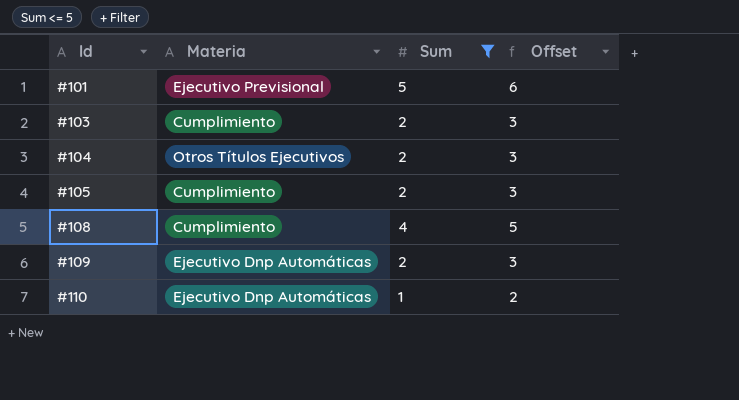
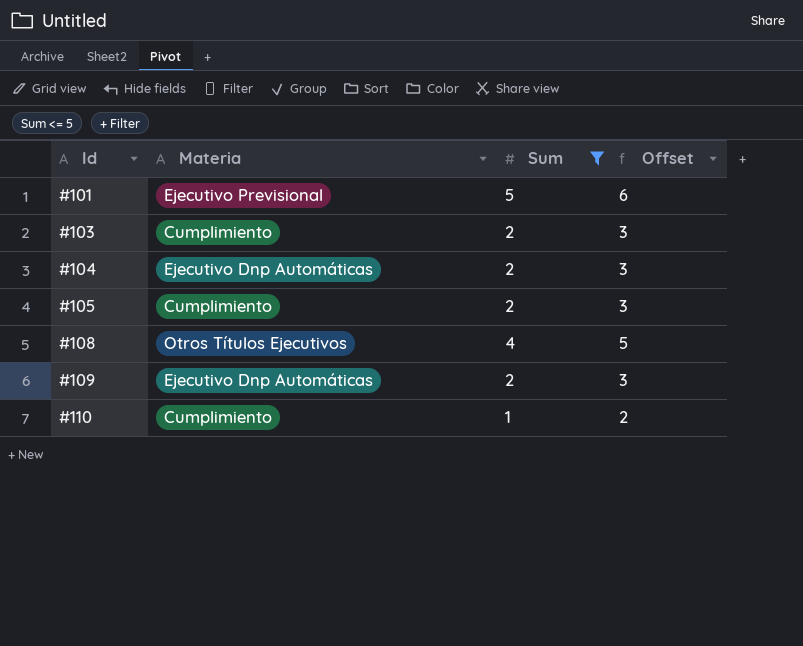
#104 | Materia: Otros Títulos Ejecutivos -> Ejecutivo Dnp Automáticas
#108 | Materia: Cumplimiento -> Otros Títulos Ejecutivos
#110 | Materia: Ejecutivo Dnp Automáticas -> Cumplimiento

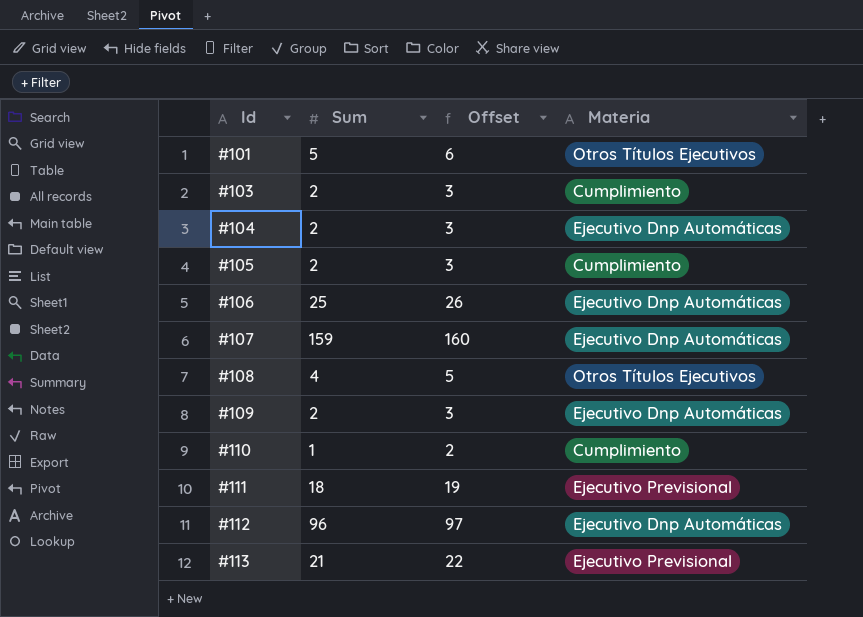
filter: Sum <= 5 -> none
column Materia | position: 2 -> 4
#101 | Materia: Ejecutivo Previsional -> Otros Títulos Ejecutivos

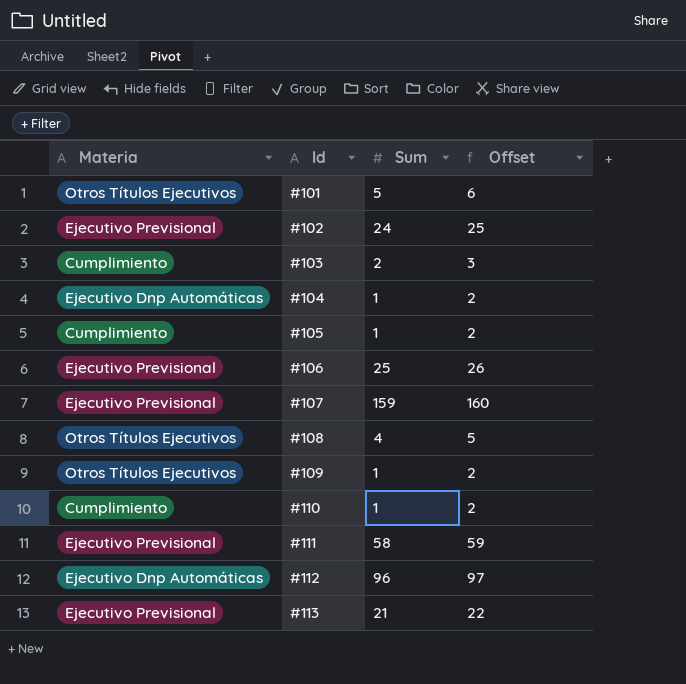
column Materia | position: 4 -> 1
row #102: none -> Ejecutivo Previsional | 24 | 25
#104 | Sum: 2 -> 1
#104 | Offset: 3 -> 2
#105 | Sum: 2 -> 1
#105 | Offset: 3 -> 2
#106 | Materia: Ejecutivo Dnp Automáticas -> Ejecutivo Previsional
#107 | Materia: Ejecutivo Dnp Automáticas -> Ejecutivo Previsional
#109 | Materia: Ejecutivo Dnp Automáticas -> Otros Títulos Ejecutivos
#109 | Sum: 2 -> 1
#109 | Offset: 3 -> 2
#111 | Sum: 18 -> 58
#111 | Offset: 19 -> 59

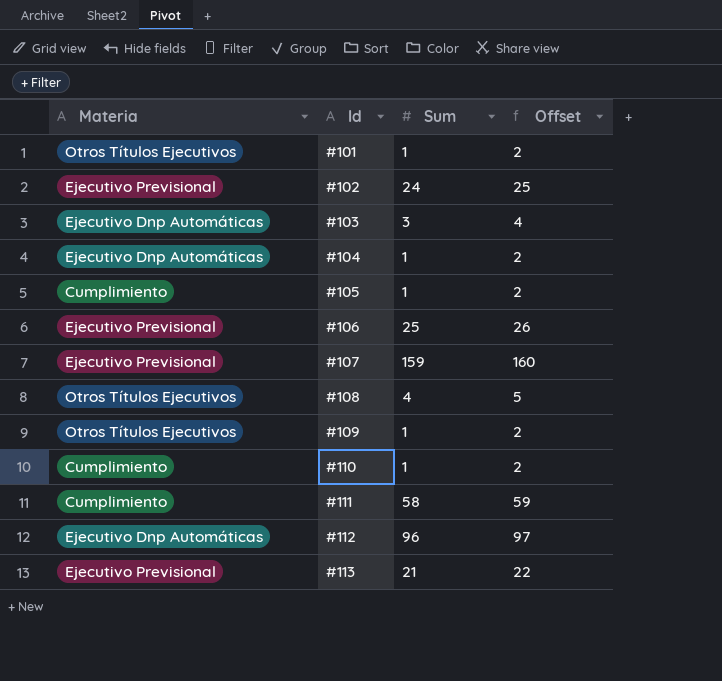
#101 | Sum: 5 -> 1
#101 | Offset: 6 -> 2
#103 | Materia: Cumplimiento -> Ejecutivo Dnp Automáticas
#103 | Sum: 2 -> 3
#103 | Offset: 3 -> 4
#111 | Materia: Ejecutivo Previsional -> Cumplimiento

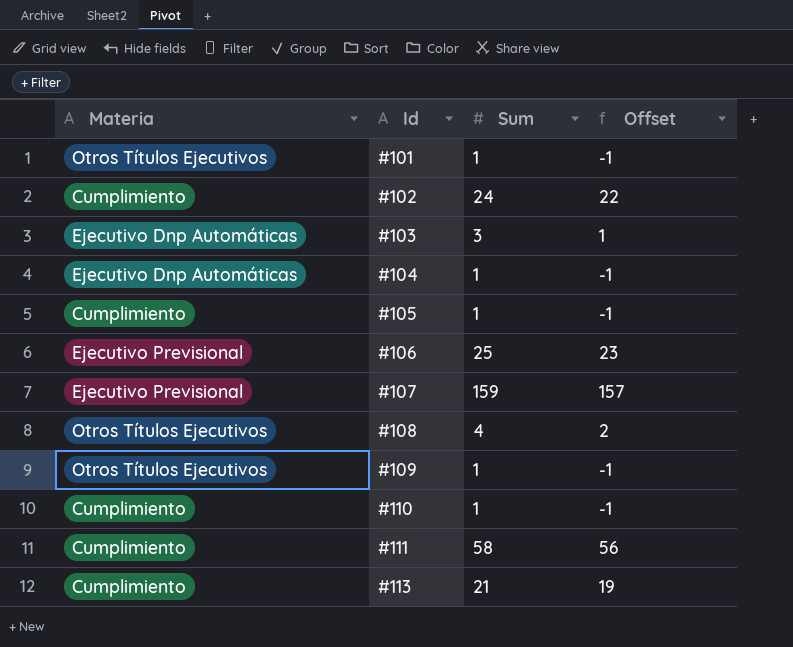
column Offset | formula: [Sum] + 1 -> [Sum] - 2
row #112: Ejecutivo Dnp Automáticas | 96 | 97 -> none
#102 | Materia: Ejecutivo Previsional -> Cumplimiento
#113 | Materia: Ejecutivo Previsional -> Cumplimiento

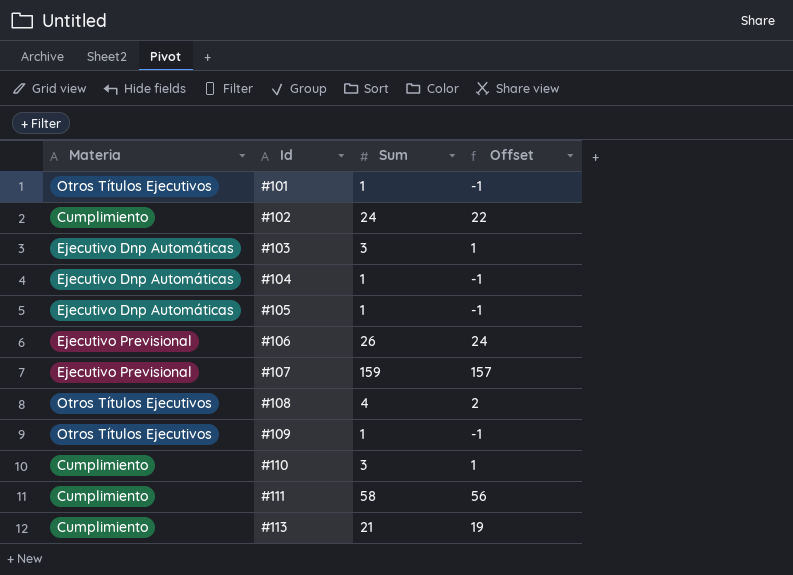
#105 | Materia: Cumplimiento -> Ejecutivo Dnp Automáticas
#106 | Sum: 25 -> 26
#106 | Offset: 23 -> 24
#110 | Sum: 1 -> 3
#110 | Offset: -1 -> 1

